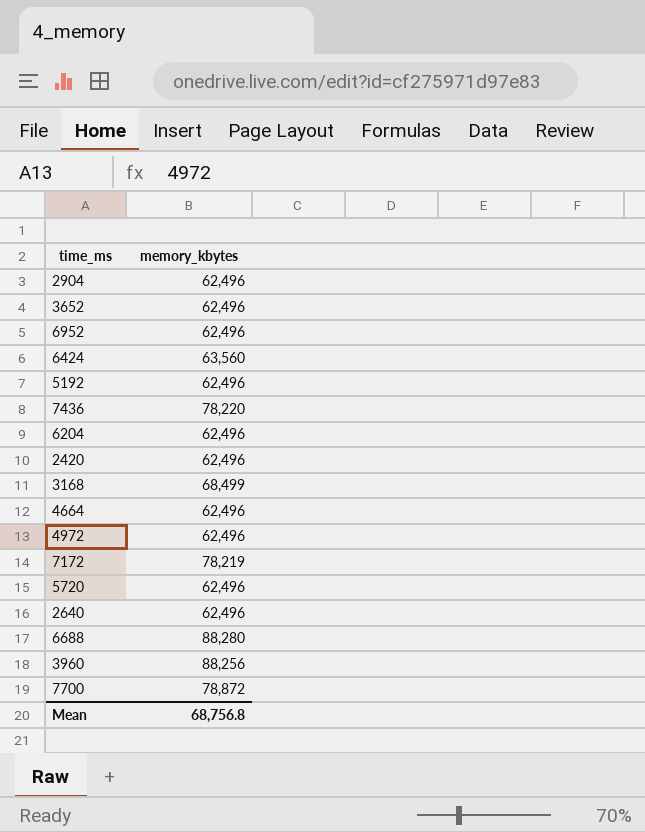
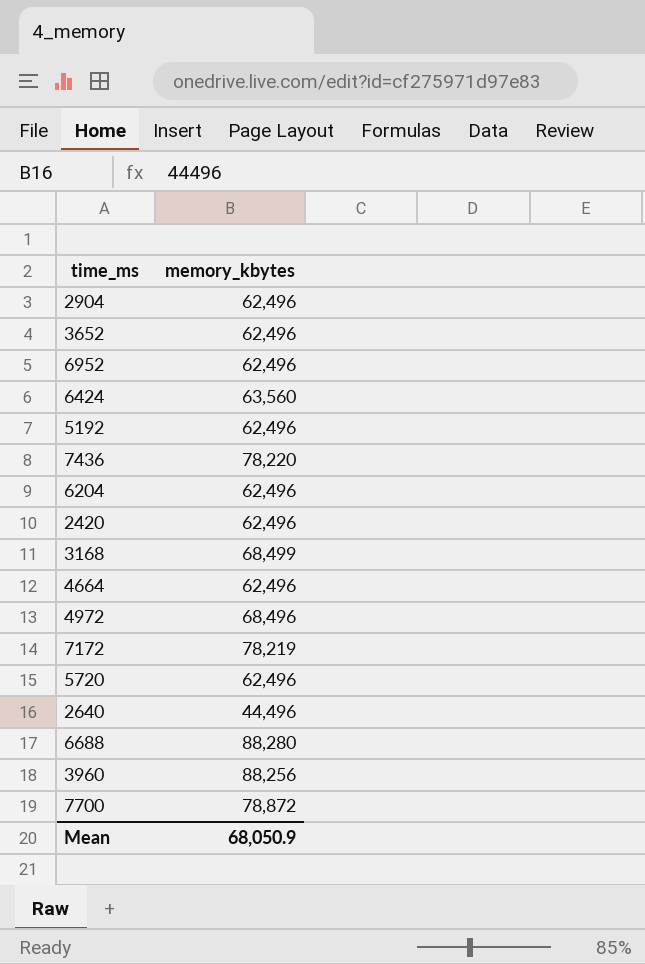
4972 | memory_kbytes: 62,496 -> 68,496
2640 | memory_kbytes: 62,496 -> 44,496
Mean | memory_kbytes: 68,756.8 -> 68,050.9

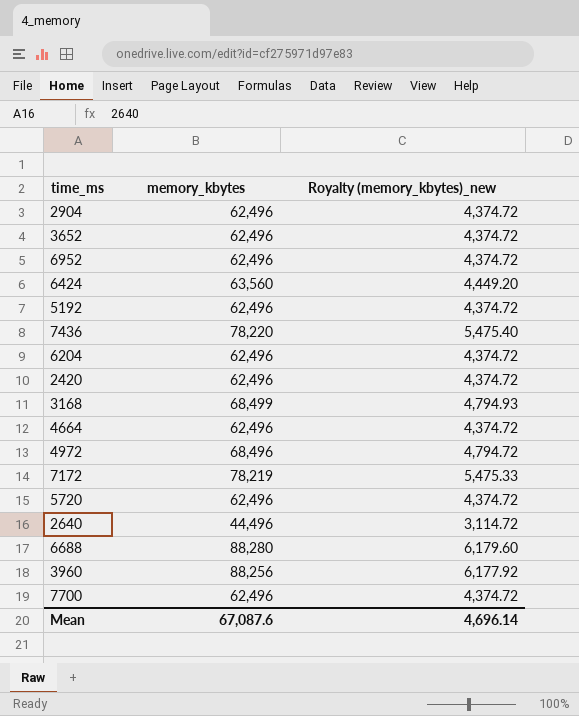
column Royalty (memory_kbytes)_new | formula: none -> [memory_kbytes] * 0.07
7700 | memory_kbytes: 78,872 -> 62,496
Mean | memory_kbytes: 68,050.9 -> 67,087.6

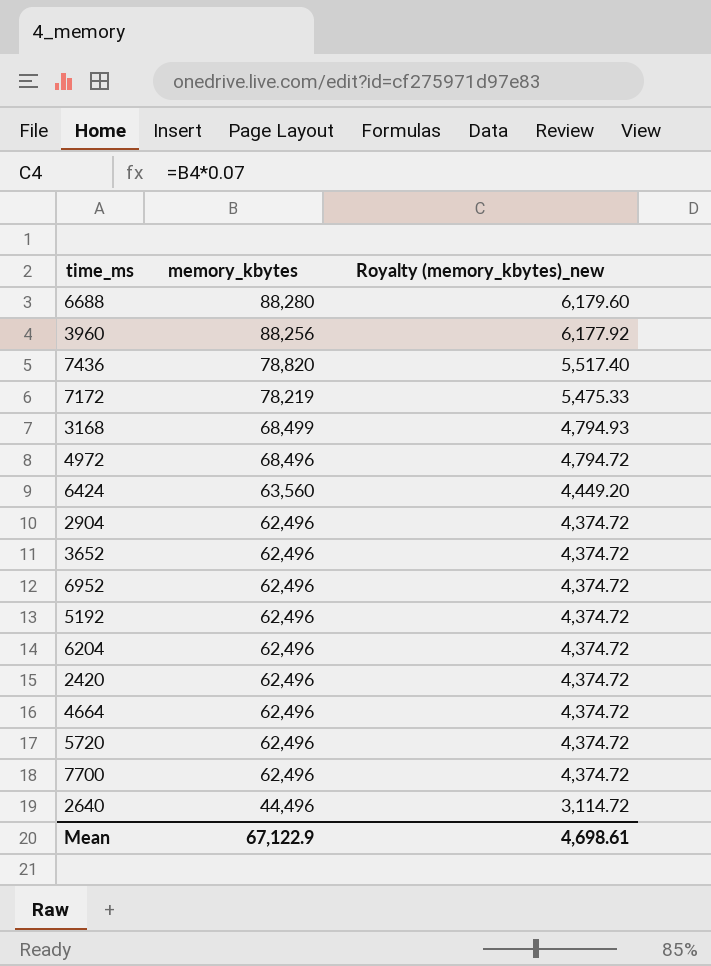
row order: none -> memory_kbytes descending
7436 | memory_kbytes: 78,220 -> 78,820
7436 | Royalty (memory_kbytes)_new: 5,475.40 -> 5,517.40
Mean | memory_kbytes: 67,087.6 -> 67,122.9
Mean | Royalty (memory_kbytes)_new: 4,696.14 -> 4,698.61

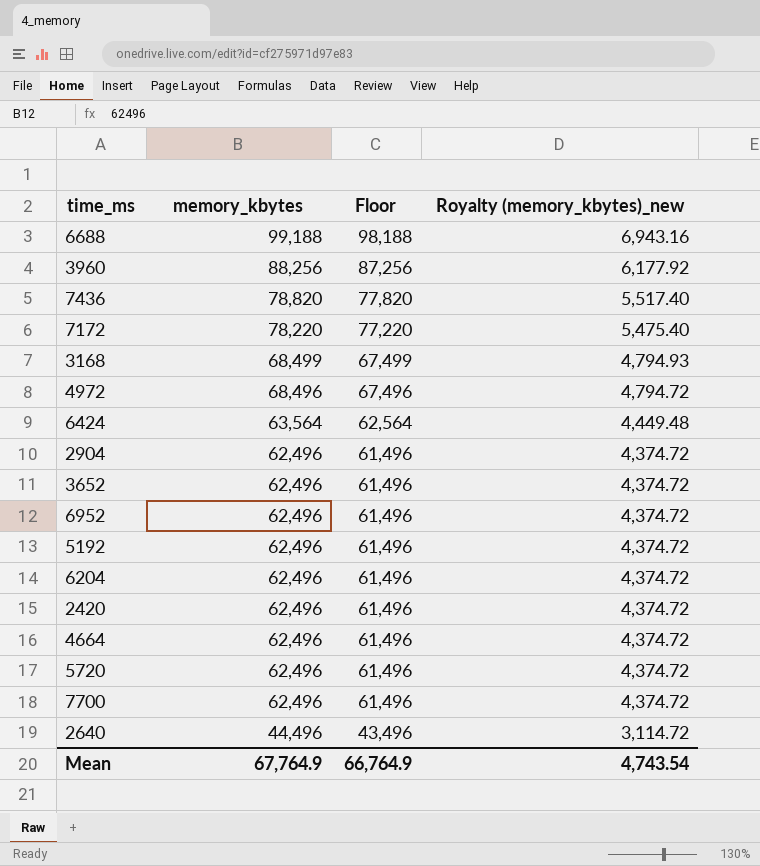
column Floor | formula: none -> [memory_kbytes] - 1000
6688 | memory_kbytes: 88,280 -> 99,188
6688 | Royalty (memory_kbytes)_new: 6,179.60 -> 6,943.16
7172 | memory_kbytes: 78,219 -> 78,220
7172 | Royalty (memory_kbytes)_new: 5,475.33 -> 5,475.40
6424 | memory_kbytes: 63,560 -> 63,564
6424 | Royalty (memory_kbytes)_new: 4,449.20 -> 4,449.48
Mean | memory_kbytes: 67,122.9 -> 67,764.9
Mean | Royalty (memory_kbytes)_new: 4,698.61 -> 4,743.54

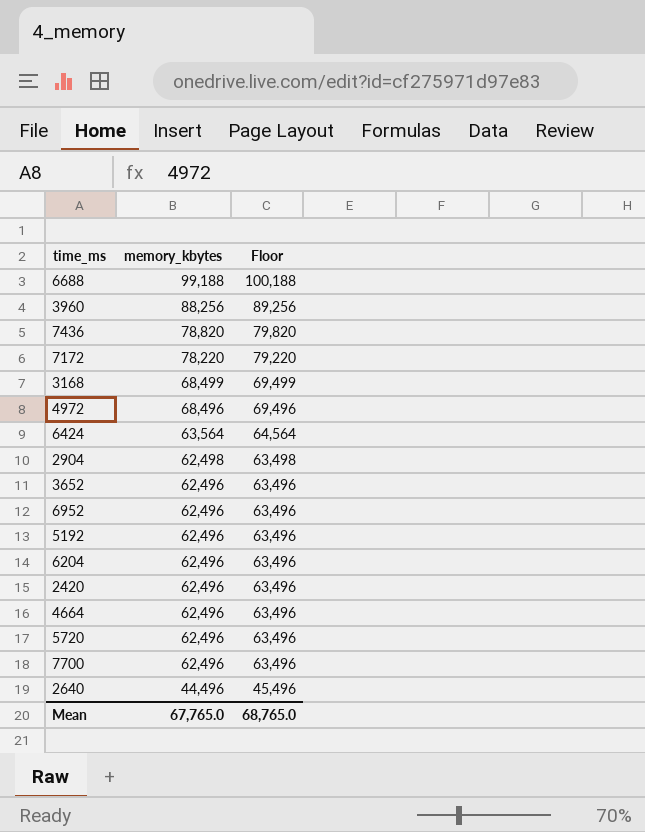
column Royalty (memory_kbytes)_new | formula: [memory_kbytes] * 0.07 -> none
column Floor | formula: [memory_kbytes] - 1000 -> [memory_kbytes] + 1000
2904 | memory_kbytes: 62,496 -> 62,498
Mean | memory_kbytes: 67,764.9 -> 67,765.0
Mean | Floor: 66,764.9 -> 68,765.0

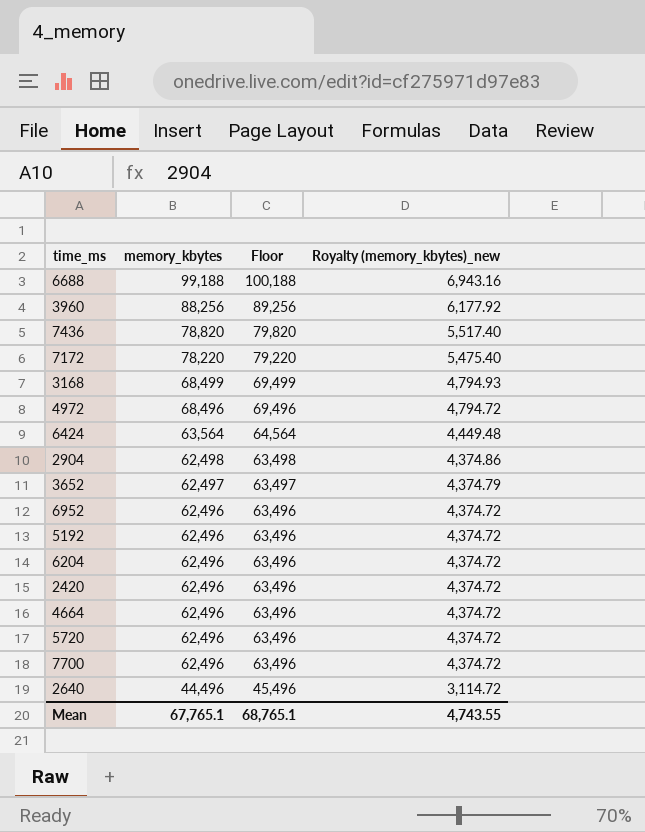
column Royalty (memory_kbytes)_new | formula: none -> [memory_kbytes] * 0.07
3652 | memory_kbytes: 62,496 -> 62,497
3652 | Floor: 63,496 -> 63,497
Mean | memory_kbytes: 67,765.0 -> 67,765.1
Mean | Floor: 68,765.0 -> 68,765.1

